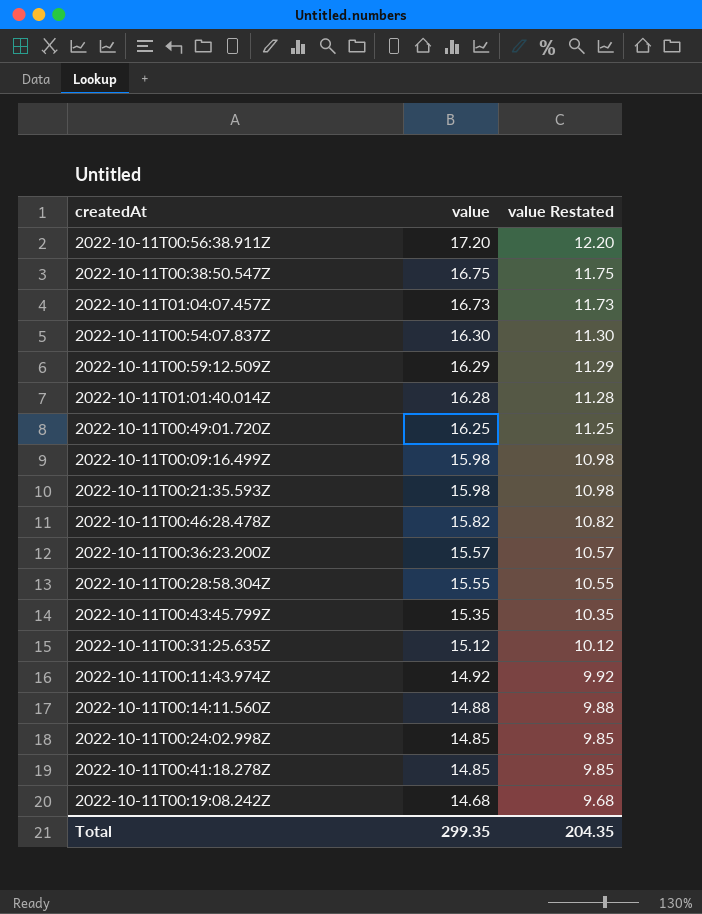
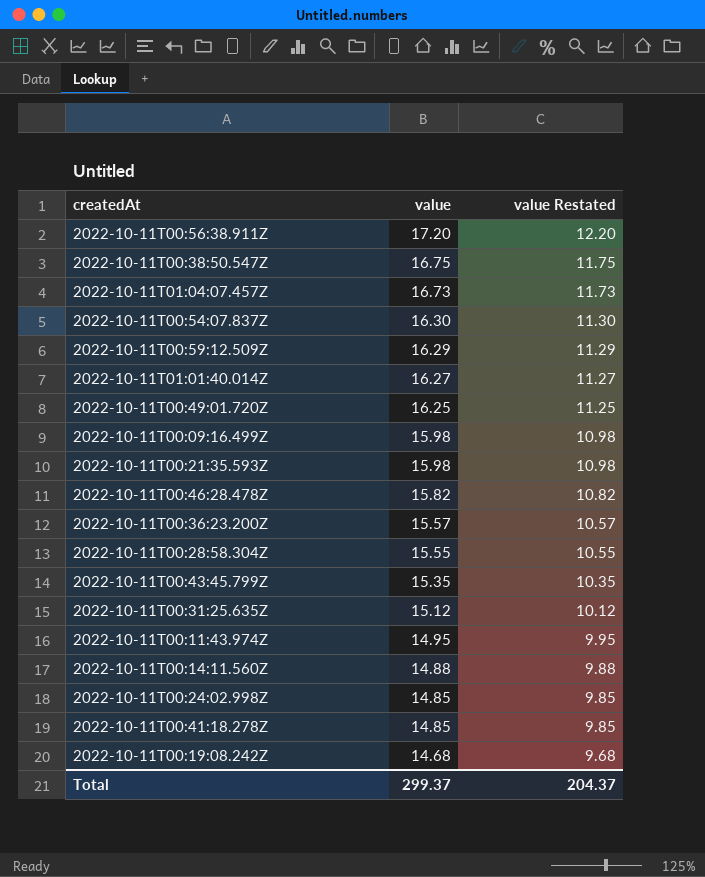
2022-10-11T01:01:40.014Z | value: 16.28 -> 16.27
2022-10-11T01:01:40.014Z | value Restated: 11.28 -> 11.27
2022-10-11T00:11:43.974Z | value: 14.92 -> 14.95
2022-10-11T00:11:43.974Z | value Restated: 9.92 -> 9.95
Total | value: 299.35 -> 299.37
Total | value Restated: 204.35 -> 204.37

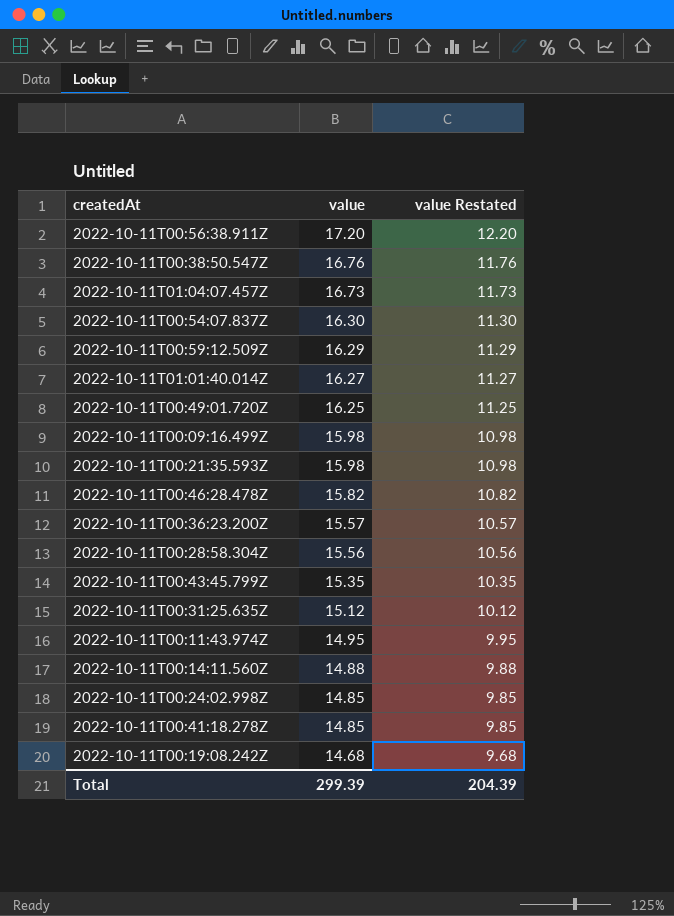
2022-10-11T00:38:50.547Z | value: 16.75 -> 16.76
2022-10-11T00:38:50.547Z | value Restated: 11.75 -> 11.76
2022-10-11T00:28:58.304Z | value: 15.55 -> 15.56
2022-10-11T00:28:58.304Z | value Restated: 10.55 -> 10.56
Total | value: 299.37 -> 299.39
Total | value Restated: 204.37 -> 204.39

